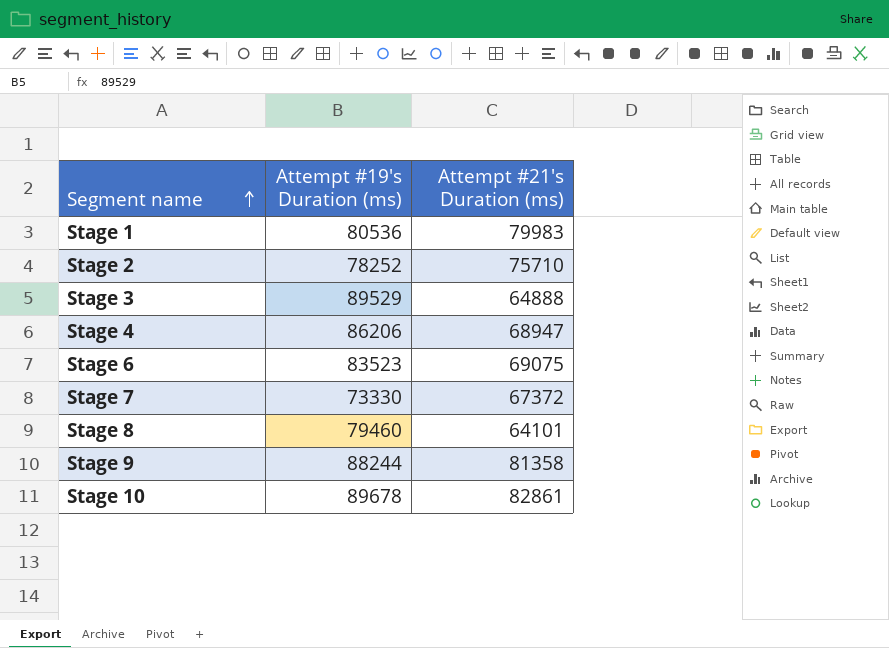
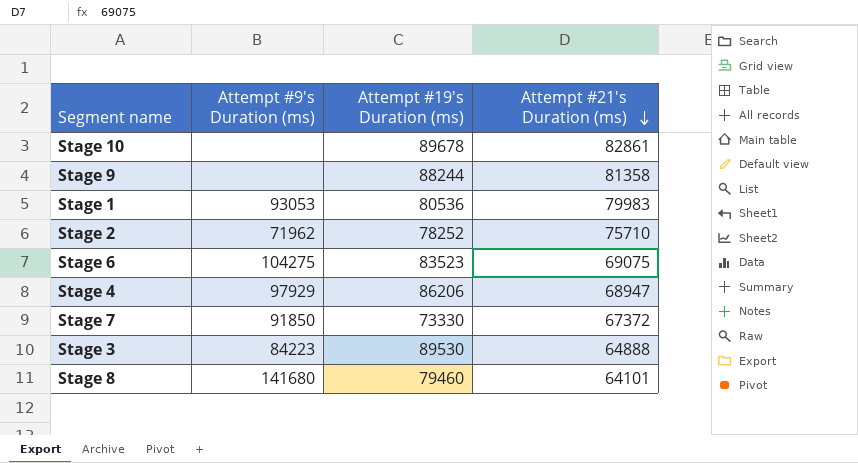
row order: Segment name ascending -> Attempt #21's Duration (ms) descending
column Attempt #9's Duration (ms) | position: none -> 2
Stage 3 | Attempt #19's Duration (ms): 89529 -> 89530

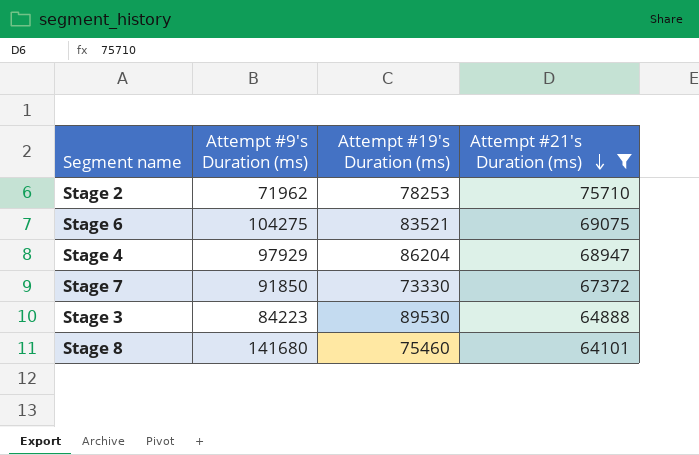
filter: none -> Attempt #21's Duration (ms) <= 75710
Stage 2 | Attempt #19's Duration (ms): 78252 -> 78253
Stage 6 | Attempt #19's Duration (ms): 83523 -> 83521
Stage 4 | Attempt #19's Duration (ms): 86206 -> 86204
Stage 8 | Attempt #19's Duration (ms): 79460 -> 75460

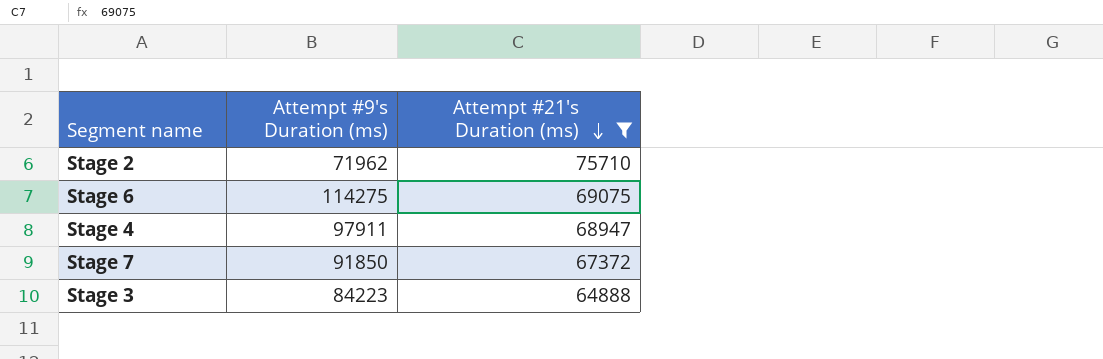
column Attempt #19's Duration (ms) | position: 3 -> none
row Stage 8: 141680 | 75460 | 64101 -> none
Stage 6 | Attempt #9's Duration (ms): 104275 -> 114275
Stage 4 | Attempt #9's Duration (ms): 97929 -> 97911

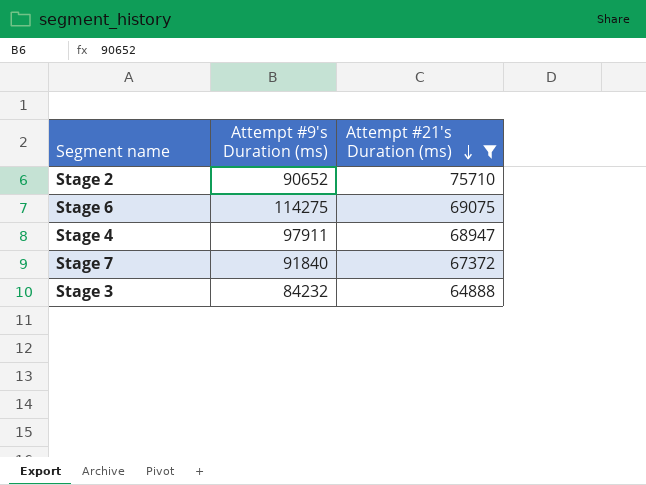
Stage 2 | Attempt #9's Duration (ms): 71962 -> 90652
Stage 7 | Attempt #9's Duration (ms): 91850 -> 91840
Stage 3 | Attempt #9's Duration (ms): 84223 -> 84232

